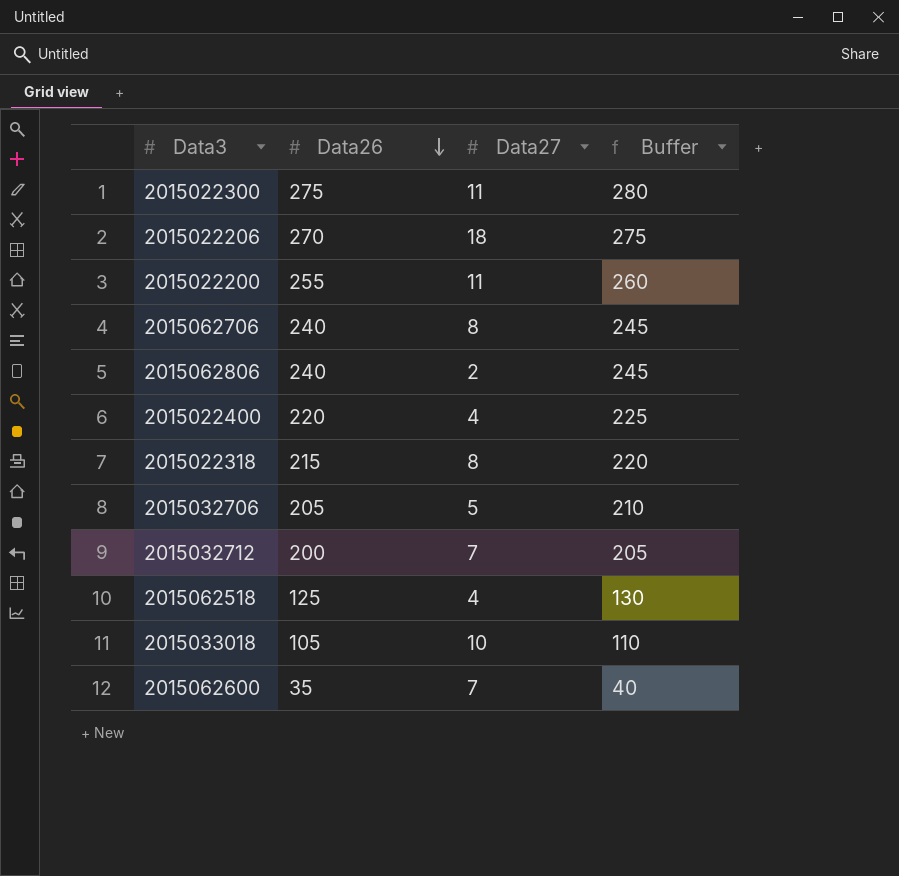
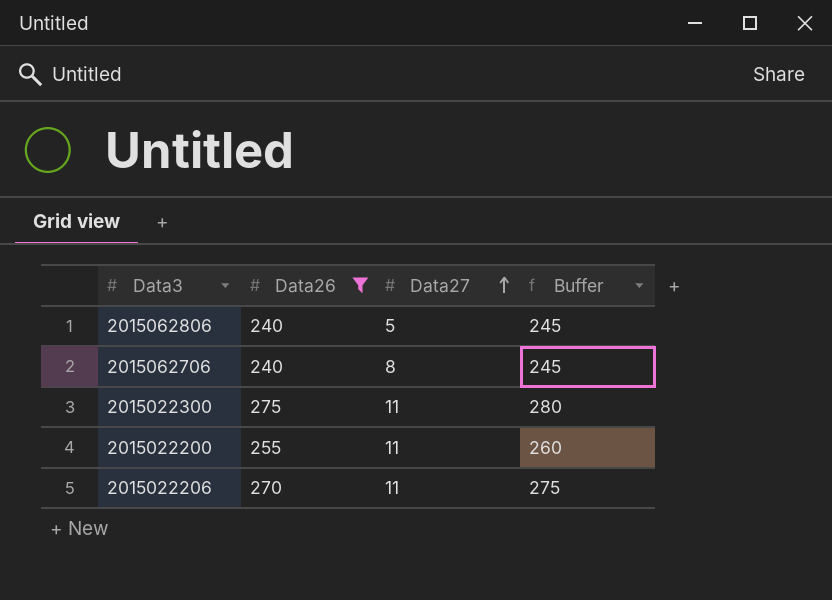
filter: none -> Data26 >= 240
row order: Data26 descending -> Data27 ascending
2015062806 | Data27: 2 -> 5
2015022206 | Data27: 18 -> 11

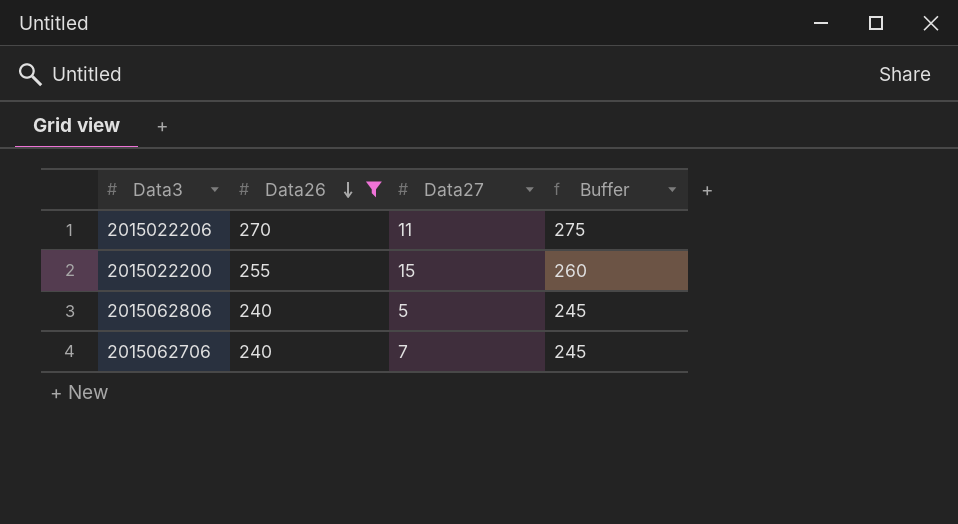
row order: Data27 ascending -> Data26 descending
row 2015022300: 275 | 11 | 280 -> none
2015022200 | Data27: 11 -> 15
2015062706 | Data27: 8 -> 7

